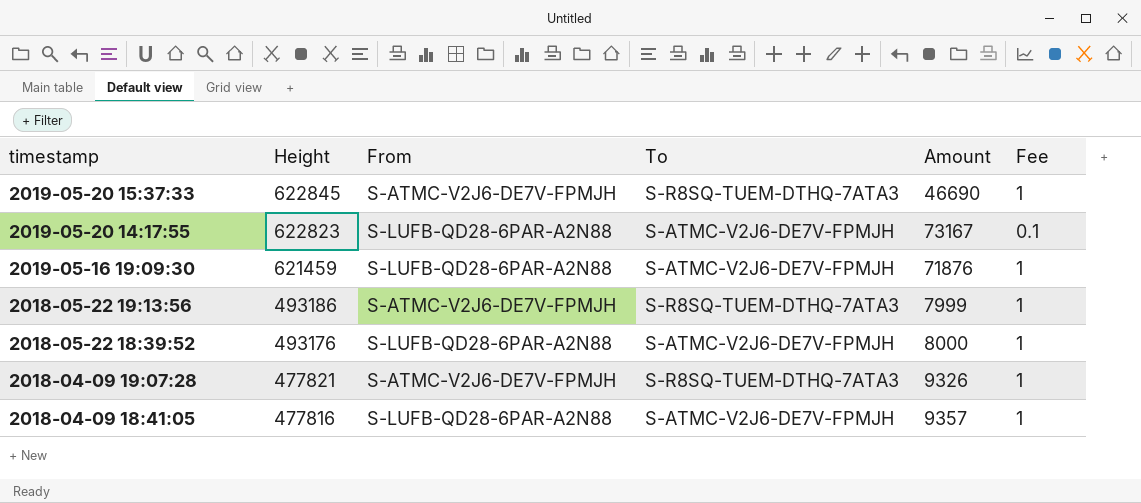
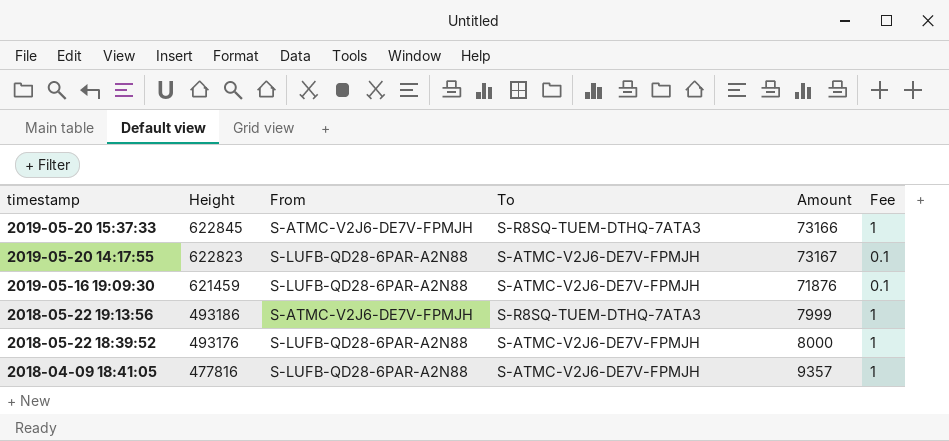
row 2018-04-09 19:07:28: 477821 | S-ATMC-V2J6-DE7V-FPMJH | S-R8SQ-TUEM-DTHQ-7ATA3 | 9326 | 1 -> none
2019-05-20 15:37:33 | Amount: 46690 -> 73166
2019-05-16 19:09:30 | Fee: 1 -> 0.1

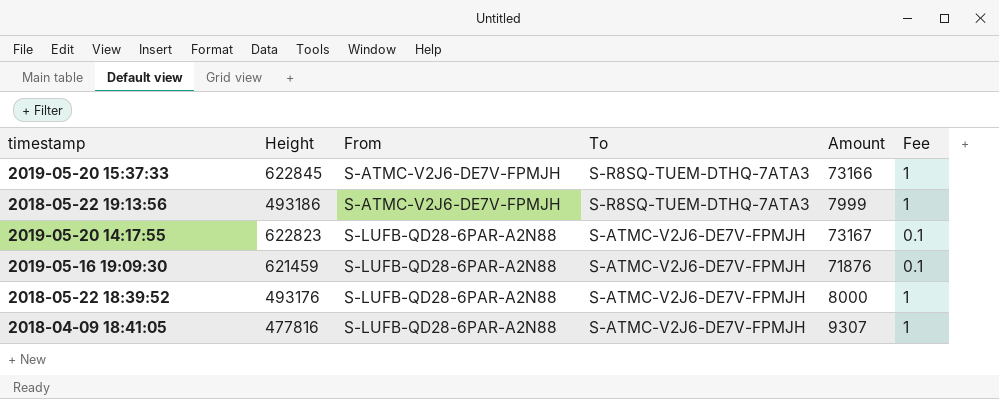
row order: timestamp descending -> From ascending
2018-04-09 18:41:05 | Amount: 9357 -> 9307

